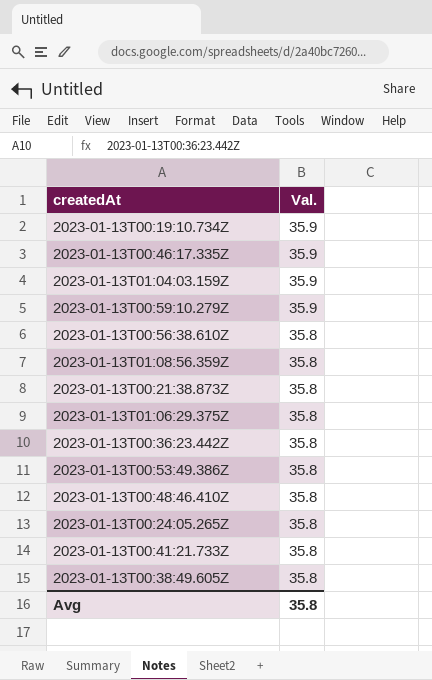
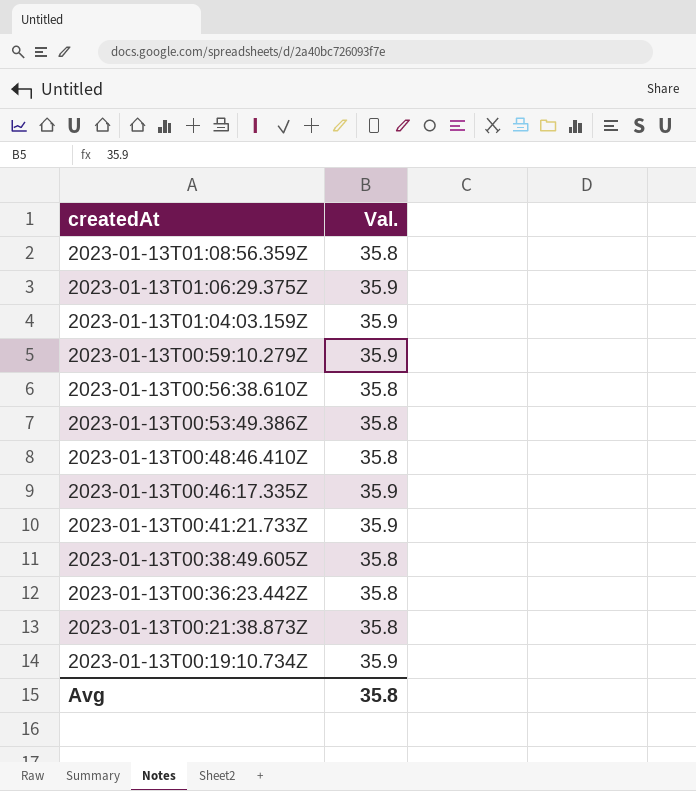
row order: Val. descending -> createdAt descending
row 2023-01-13T00:24:05.265Z: 35.8 -> none
2023-01-13T01:06:29.375Z | Val.: 35.8 -> 35.9
2023-01-13T00:41:21.733Z | Val.: 35.8 -> 35.9

